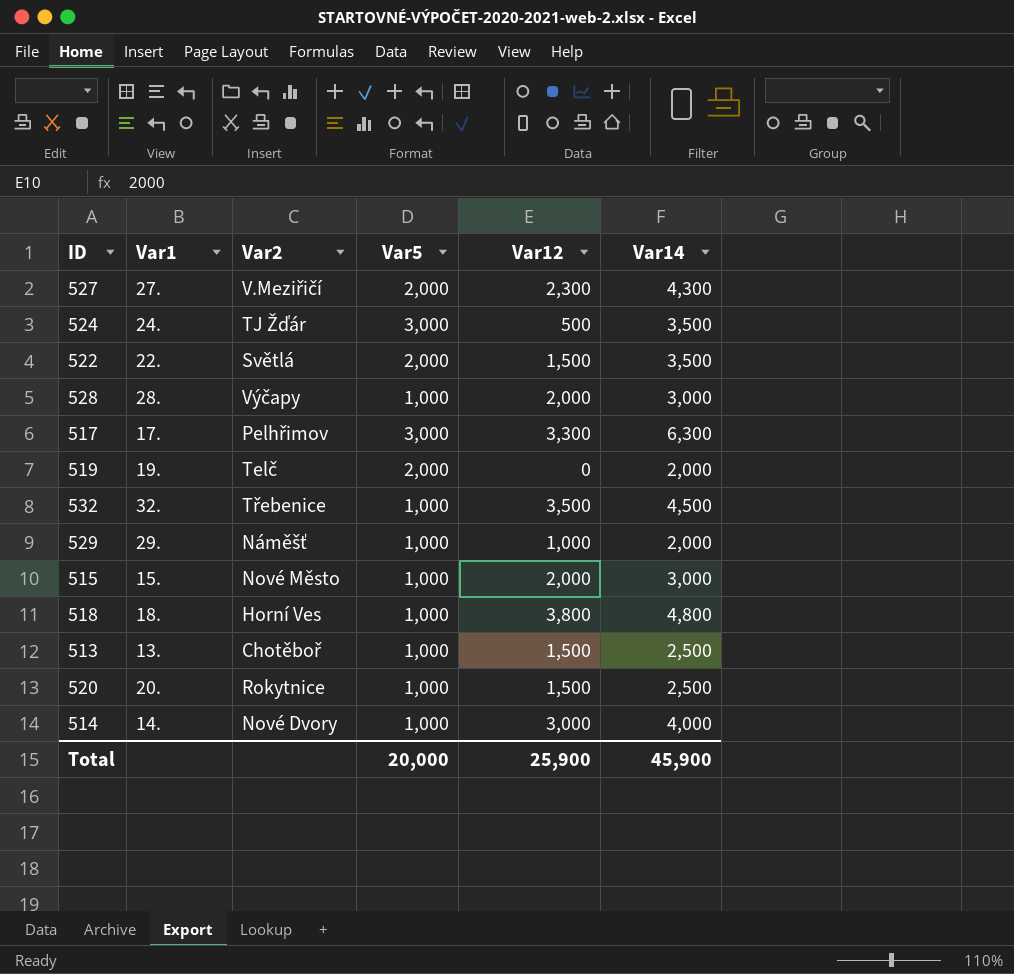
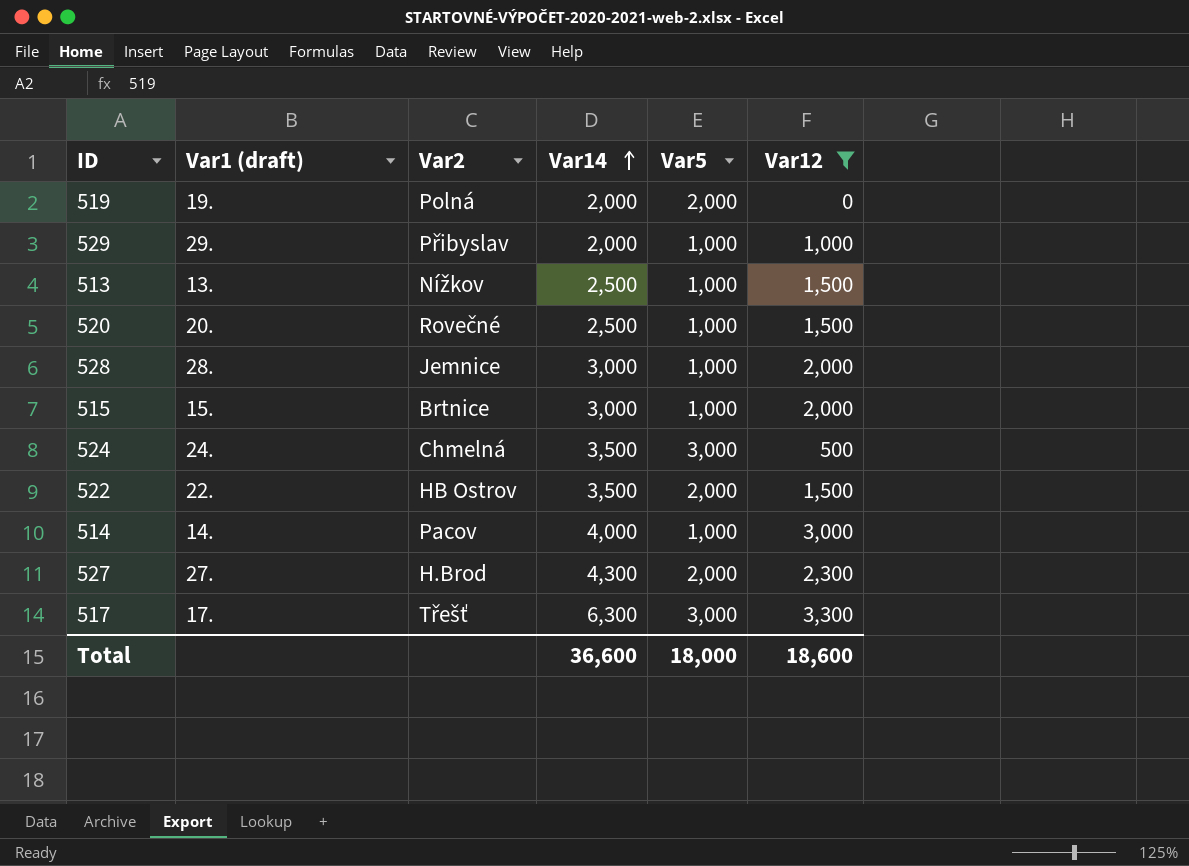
filter: none -> Var12 <= 3,300
row order: none -> Var14 ascending
column name: Var1 -> Var1 (draft)
column Var14 | position: 6 -> 4
519 | Var2: Telč -> Polná
529 | Var2: Náměšť -> Přibyslav
513 | Var2: Chotěboř -> Nížkov
520 | Var2: Rokytnice -> Rovečné
528 | Var2: Výčapy -> Jemnice
515 | Var2: Nové Město -> Brtnice
524 | Var2: TJ Žďár -> Chmelná
522 | Var2: Světlá -> HB Ostrov
514 | Var2: Nové Dvory -> Pacov
527 | Var2: V.Meziřičí -> H.Brod
517 | Var2: Pelhřimov -> Třešť
Total | Var14: 45,900 -> 36,600
Total | Var5: 20,000 -> 18,000
Total | Var12: 25,900 -> 18,600

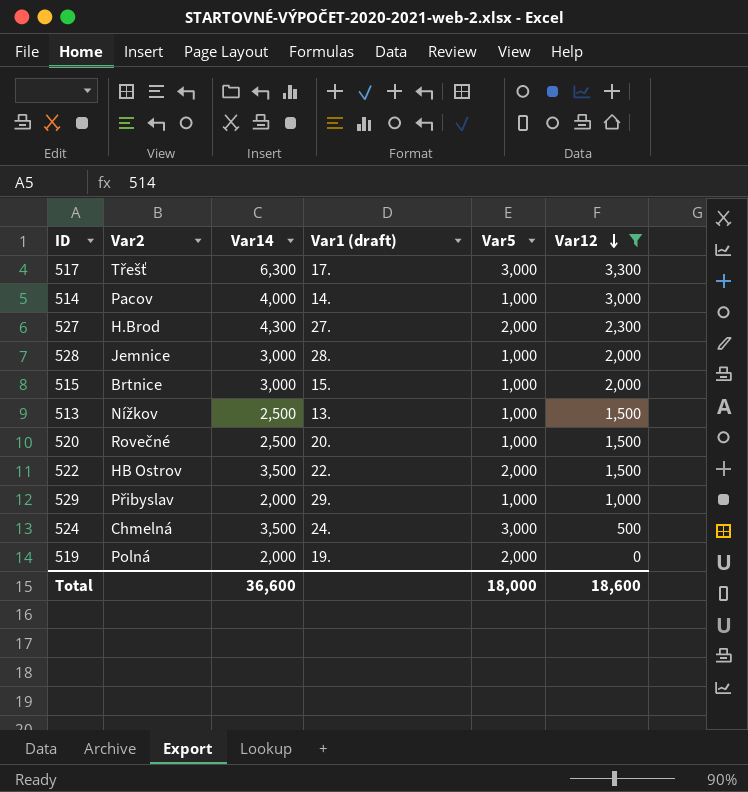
row order: Var14 ascending -> Var12 descending
column Var1 (draft) | position: 2 -> 4

